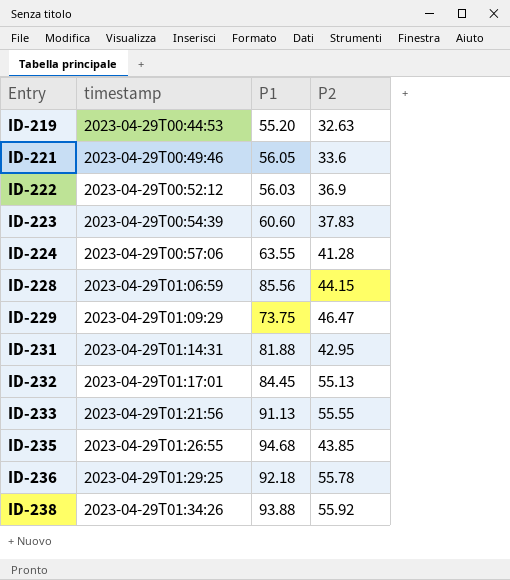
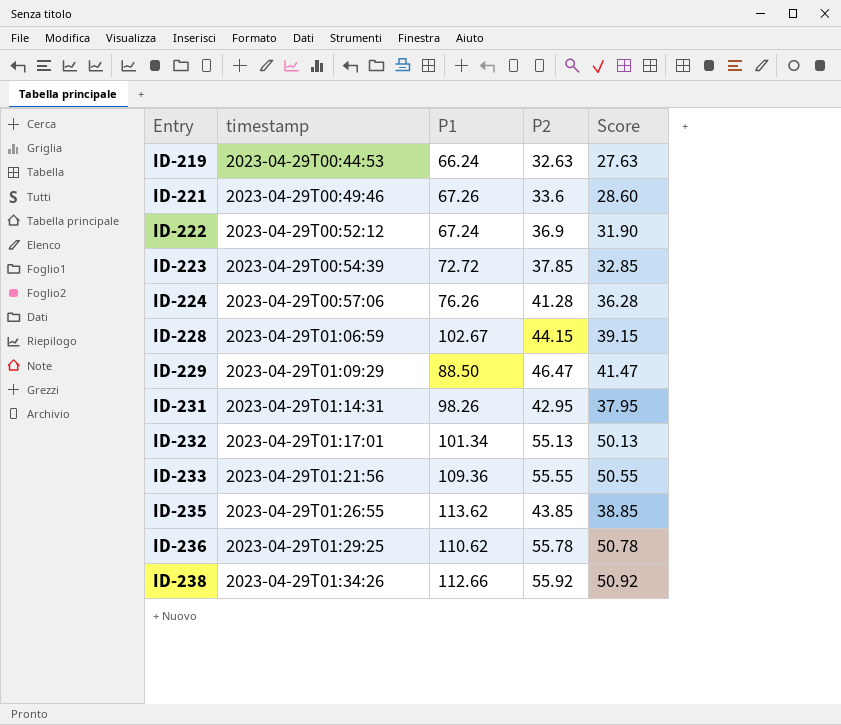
column Score | formula: none -> [P2] - 5
ID-219 | P1: 55.20 -> 66.24
ID-221 | P1: 56.05 -> 67.26
ID-222 | P1: 56.03 -> 67.24
ID-223 | P1: 60.60 -> 72.72
ID-223 | P2: 37.83 -> 37.85
ID-224 | P1: 63.55 -> 76.26
ID-228 | P1: 85.56 -> 102.67
ID-229 | P1: 73.75 -> 88.50
ID-231 | P1: 81.88 -> 98.26
ID-232 | P1: 84.45 -> 101.34
ID-233 | P1: 91.13 -> 109.36
ID-235 | P1: 94.68 -> 113.62
ID-236 | P1: 92.18 -> 110.62
ID-238 | P1: 93.88 -> 112.66

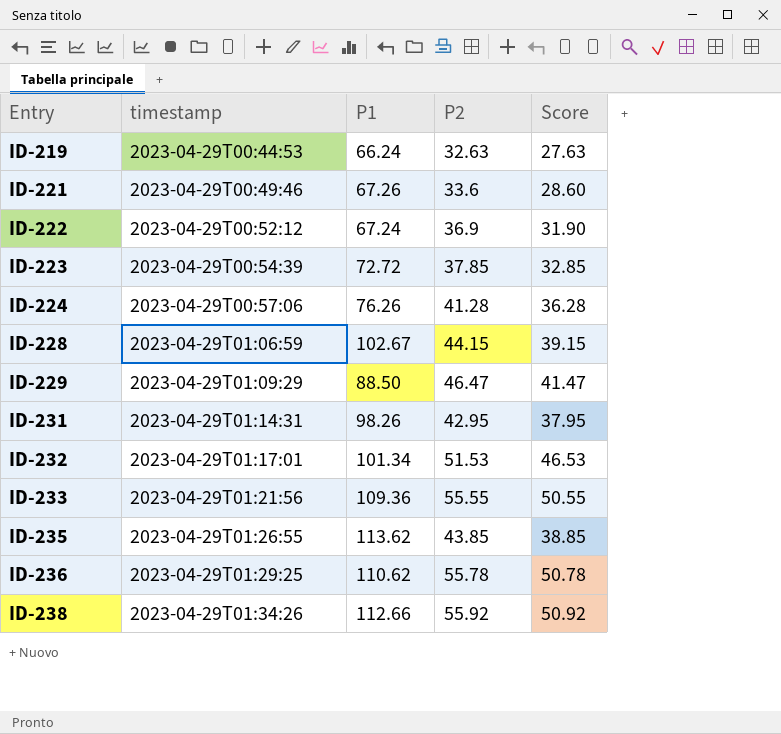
ID-232 | P2: 55.13 -> 51.53
ID-232 | Score: 50.13 -> 46.53

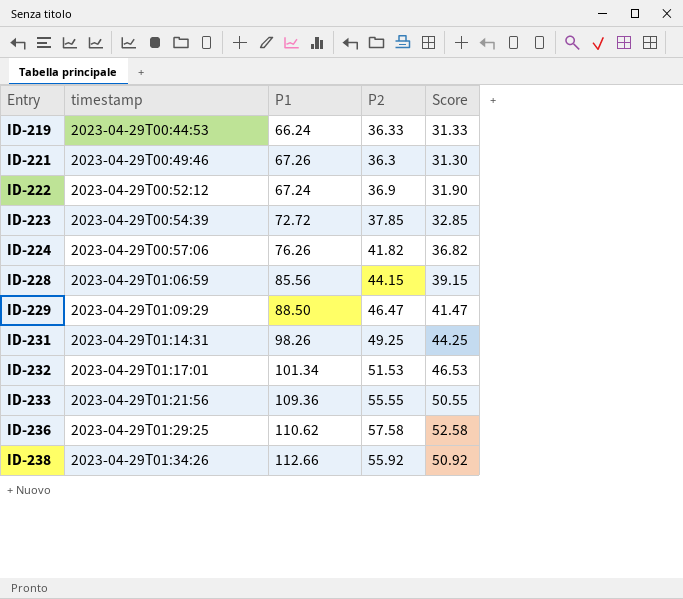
row ID-235: 2023-04-29T01:26:55 | 113.62 | 43.85 | 38.85 -> none
ID-219 | P2: 32.63 -> 36.33
ID-219 | Score: 27.63 -> 31.33
ID-221 | P2: 33.6 -> 36.3
ID-221 | Score: 28.60 -> 31.30
ID-224 | P2: 41.28 -> 41.82
ID-224 | Score: 36.28 -> 36.82
ID-228 | P1: 102.67 -> 85.56
ID-231 | P2: 42.95 -> 49.25
ID-231 | Score: 37.95 -> 44.25
ID-236 | P2: 55.78 -> 57.58
ID-236 | Score: 50.78 -> 52.58

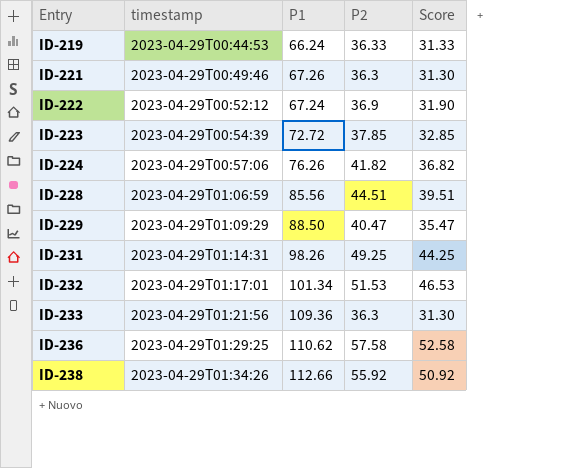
ID-228 | P2: 44.15 -> 44.51
ID-228 | Score: 39.15 -> 39.51
ID-229 | P2: 46.47 -> 40.47
ID-229 | Score: 41.47 -> 35.47
ID-233 | P2: 55.55 -> 36.3
ID-233 | Score: 50.55 -> 31.30

